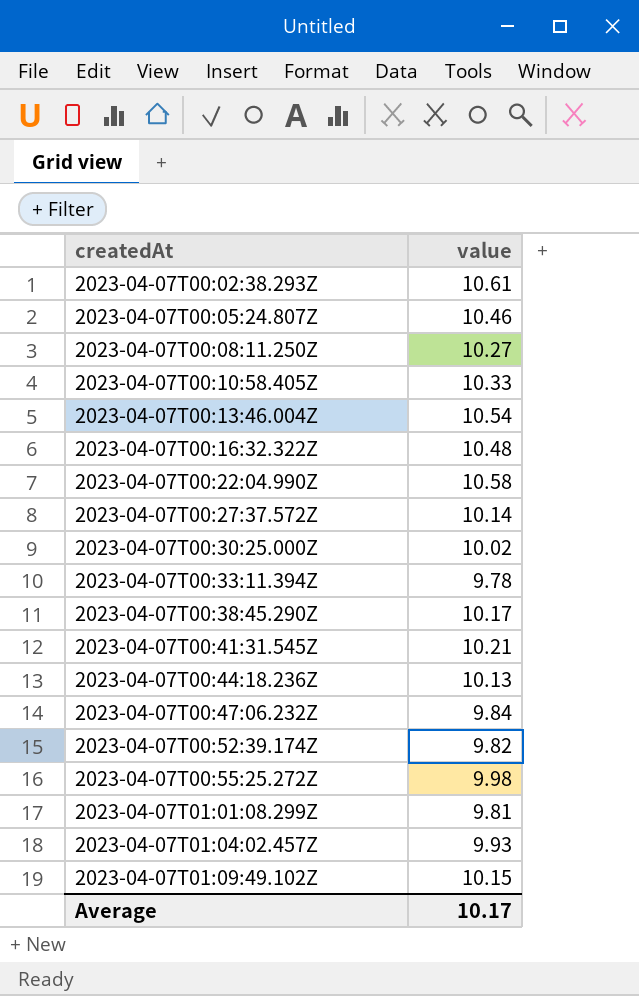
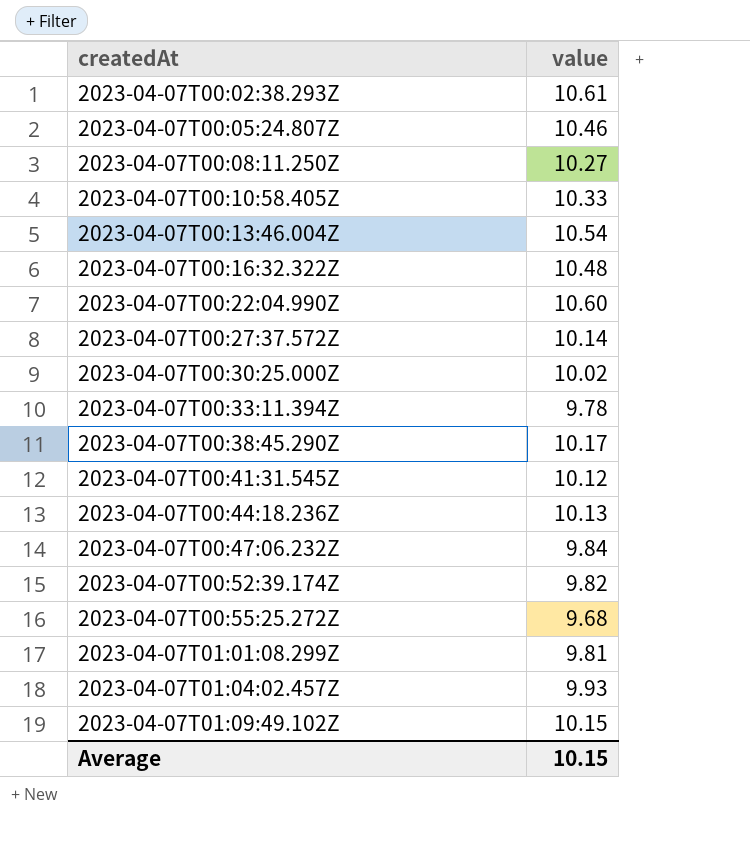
2023-04-07T00:22:04.990Z | value: 10.58 -> 10.60
2023-04-07T00:41:31.545Z | value: 10.21 -> 10.12
2023-04-07T00:55:25.272Z | value: 9.98 -> 9.68
Average | value: 10.17 -> 10.15

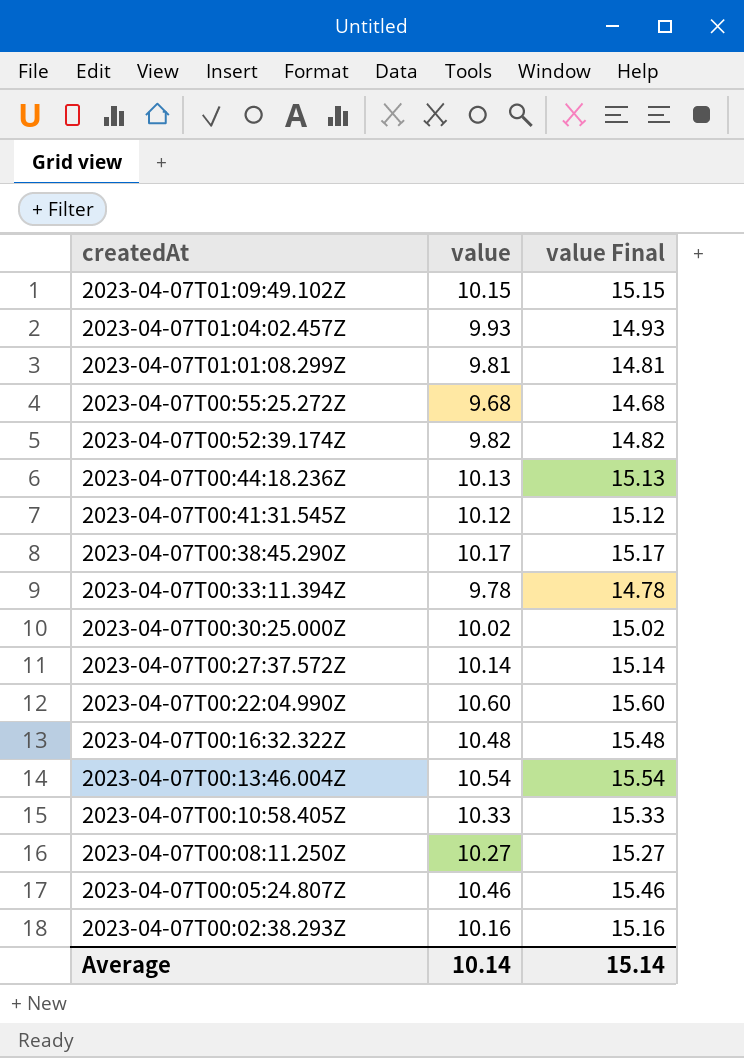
row order: createdAt ascending -> createdAt descending
column value Final | formula: none -> [value] + 5
row 2023-04-07T00:47:06.232Z: 9.84 -> none
2023-04-07T00:02:38.293Z | value: 10.61 -> 10.16
Average | value: 10.15 -> 10.14

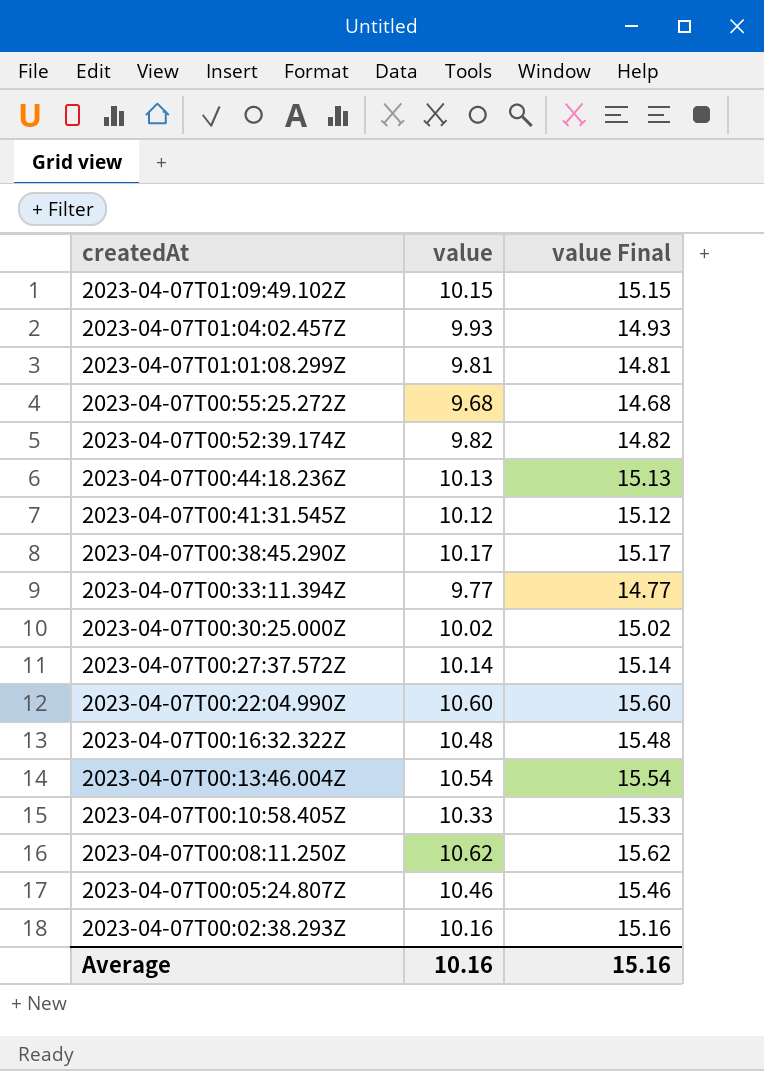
2023-04-07T00:33:11.394Z | value: 9.78 -> 9.77
2023-04-07T00:33:11.394Z | value Final: 14.78 -> 14.77
2023-04-07T00:08:11.250Z | value: 10.27 -> 10.62
2023-04-07T00:08:11.250Z | value Final: 15.27 -> 15.62
Average | value: 10.14 -> 10.16
Average | value Final: 15.14 -> 15.16

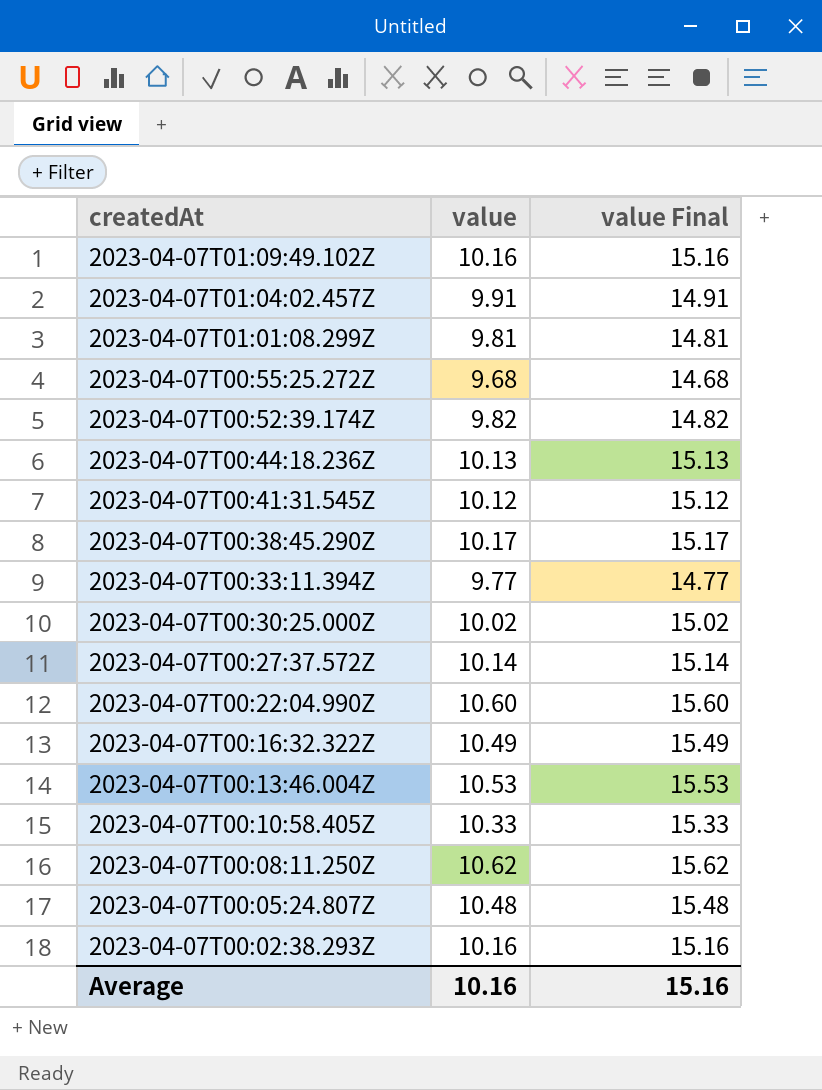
2023-04-07T01:09:49.102Z | value: 10.15 -> 10.16
2023-04-07T01:09:49.102Z | value Final: 15.15 -> 15.16
2023-04-07T01:04:02.457Z | value: 9.93 -> 9.91
2023-04-07T01:04:02.457Z | value Final: 14.93 -> 14.91
2023-04-07T00:16:32.322Z | value: 10.48 -> 10.49
2023-04-07T00:16:32.322Z | value Final: 15.48 -> 15.49
2023-04-07T00:13:46.004Z | value: 10.54 -> 10.53
2023-04-07T00:13:46.004Z | value Final: 15.54 -> 15.53
2023-04-07T00:05:24.807Z | value: 10.46 -> 10.48
2023-04-07T00:05:24.807Z | value Final: 15.46 -> 15.48

